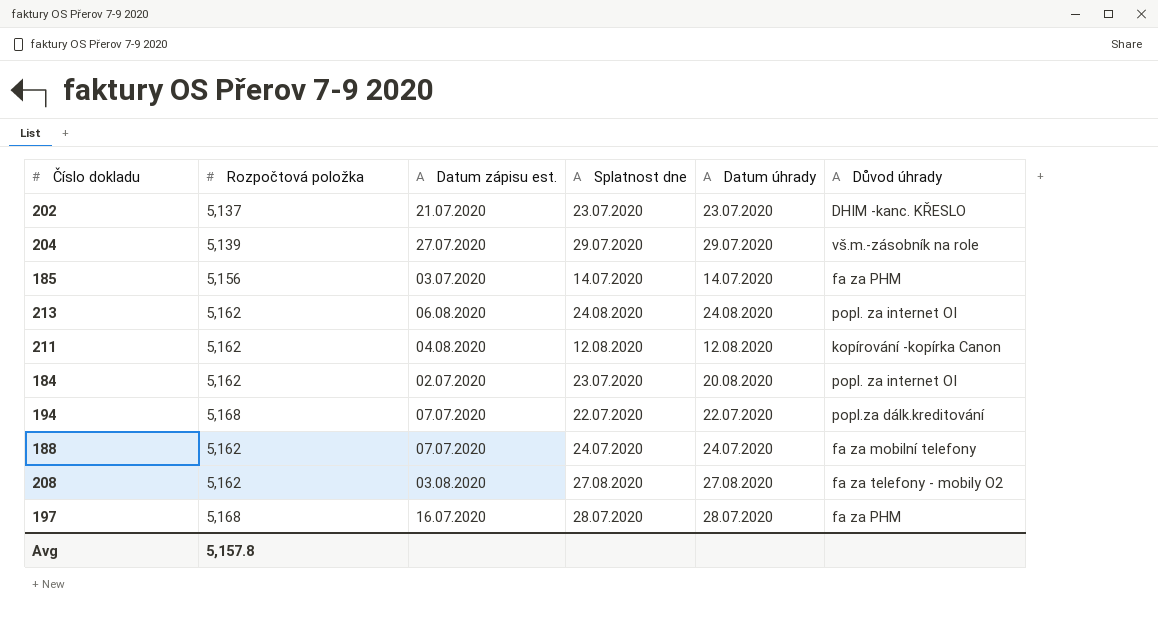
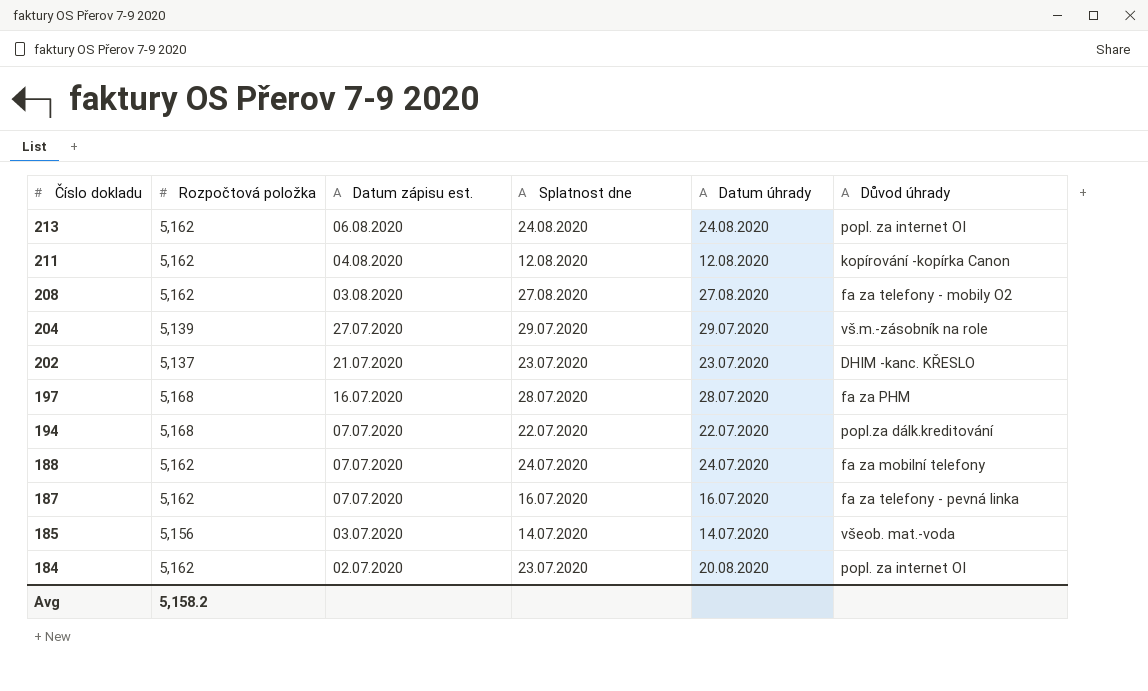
row order: none -> Číslo dokladu descending
row 187: none -> 5,162 | 07.07.2020 | 16.07.2020 | 16.07.2020 | fa za telefony - pevná linka
185 | Důvod úhrady: fa za PHM -> všeob. mat.-voda
Avg | Rozpočtová položka: 5,157.8 -> 5,158.2

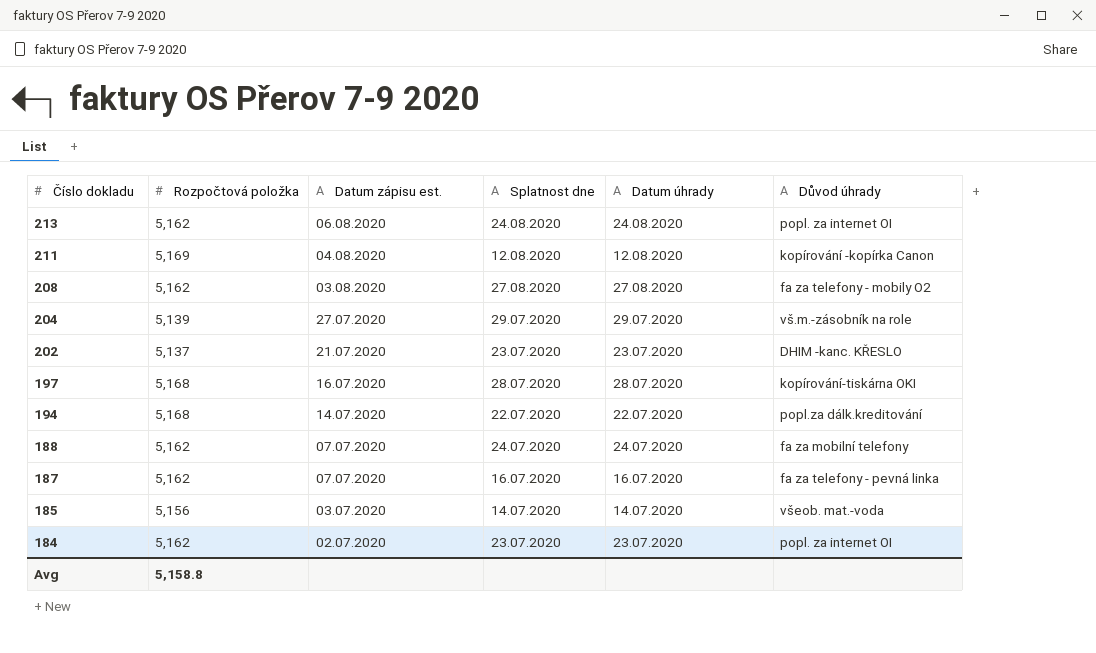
211 | Rozpočtová položka: 5,162 -> 5,169
197 | Důvod úhrady: fa za PHM -> kopírování-tiskárna OKI
194 | Datum zápisu est.: 07.07.2020 -> 14.07.2020
184 | Datum úhrady: 20.08.2020 -> 23.07.2020
Avg | Rozpočtová položka: 5,158.2 -> 5,158.8

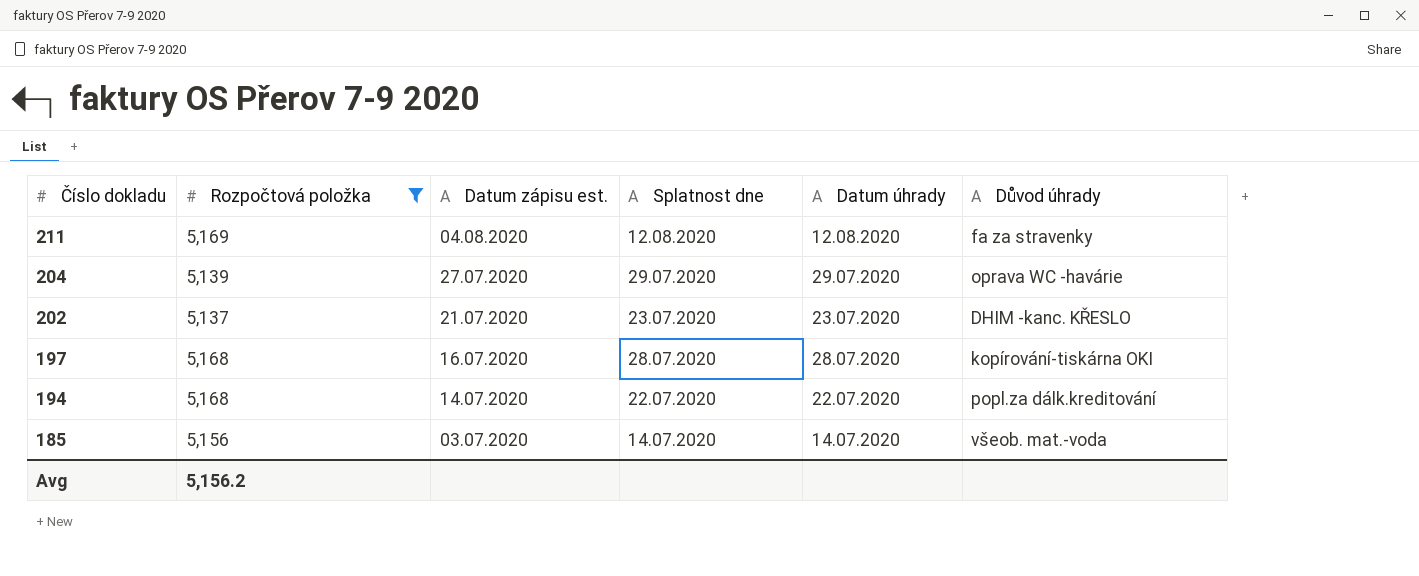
filter: none -> Rozpočtová položka != 5,162
211 | Důvod úhrady: kopírování -kopírka Canon -> fa za stravenky
204 | Důvod úhrady: vš.m.-zásobník na role -> oprava WC -havárie
Avg | Rozpočtová položka: 5,158.8 -> 5,156.2

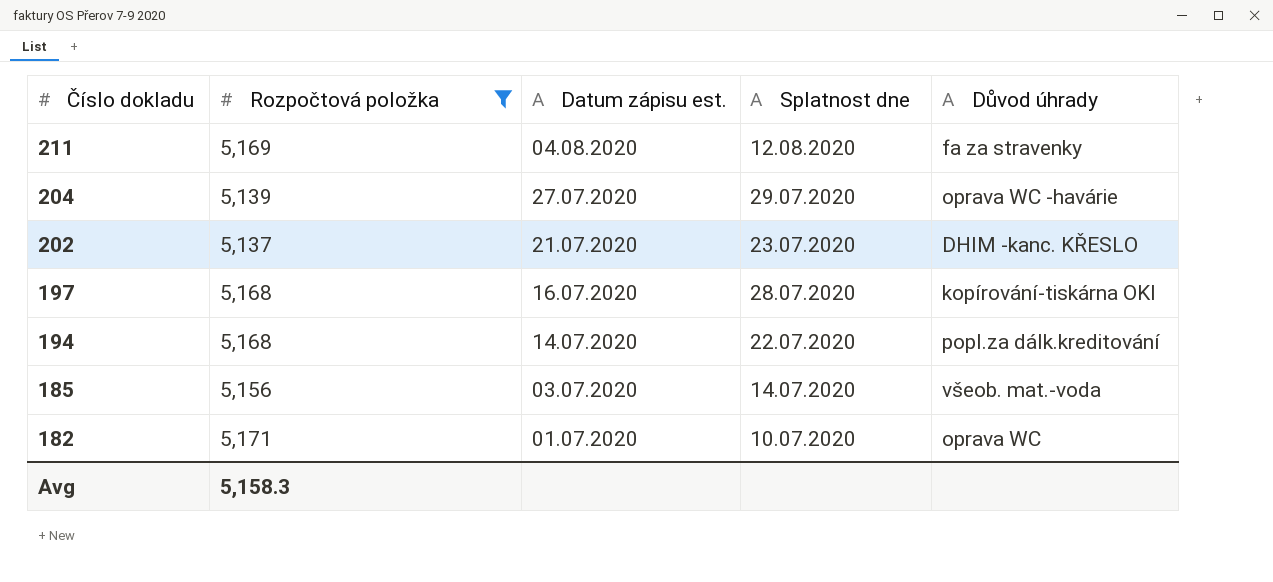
column Datum úhrady | position: 5 -> none
row 182: none -> 5,171 | 01.07.2020 | 10.07.2020 | oprava WC
Avg | Rozpočtová položka: 5,156.2 -> 5,158.3

